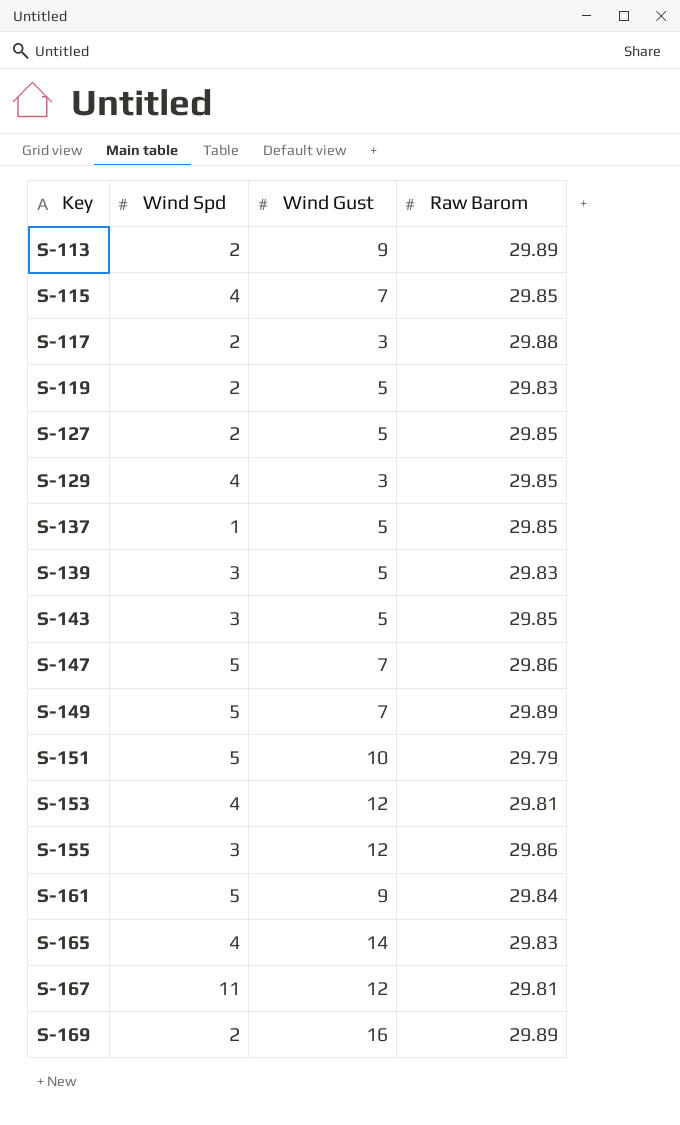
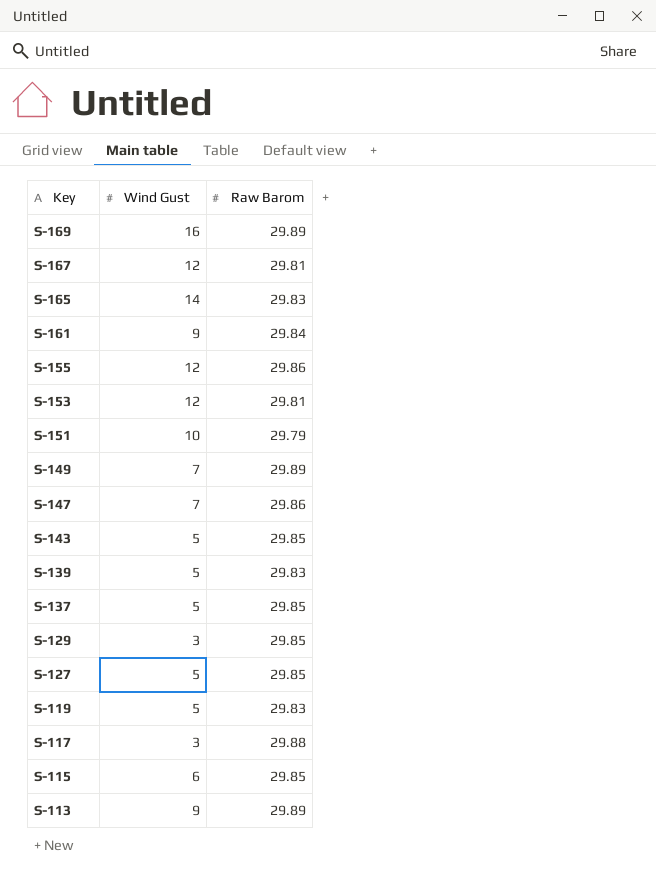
row order: Key ascending -> Key descending
column Wind Spd | position: 2 -> none
S-115 | Wind Gust: 7 -> 6

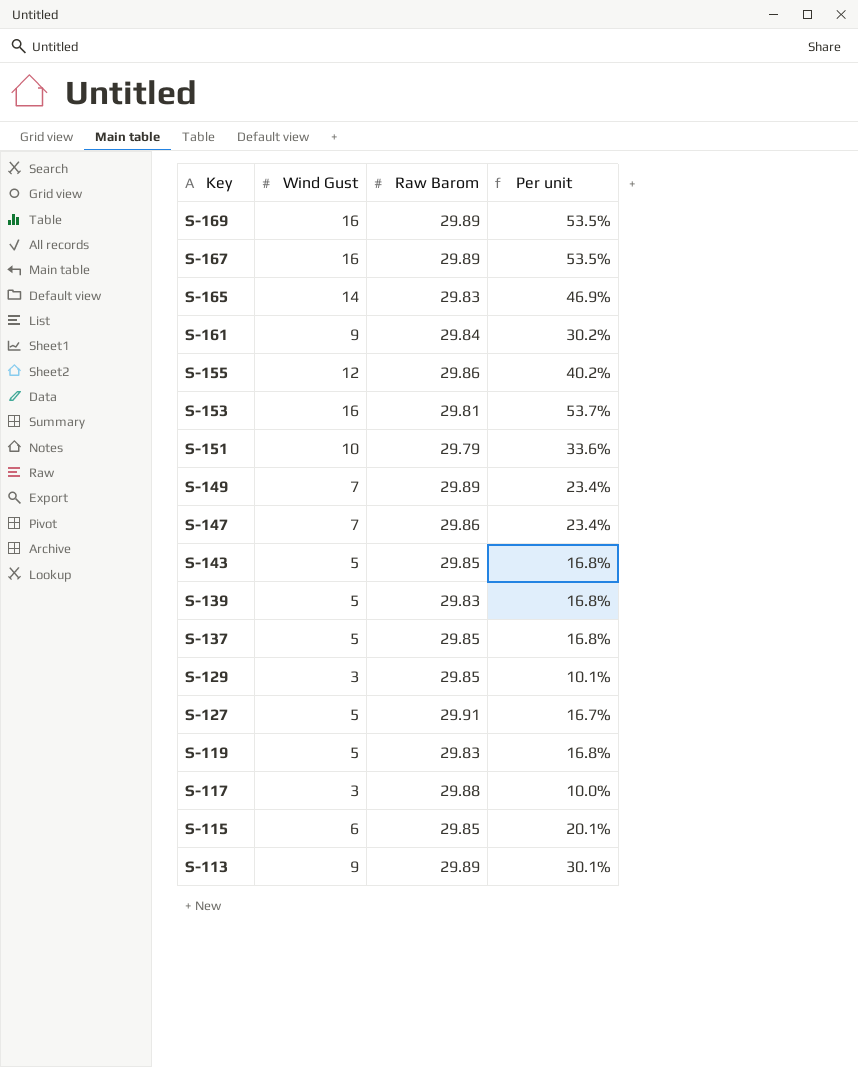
column Per unit | formula: none -> [Wind Gust] / [Raw Barom]
S-167 | Wind Gust: 12 -> 16
S-167 | Raw Barom: 29.81 -> 29.89
S-153 | Wind Gust: 12 -> 16
S-127 | Raw Barom: 29.85 -> 29.91

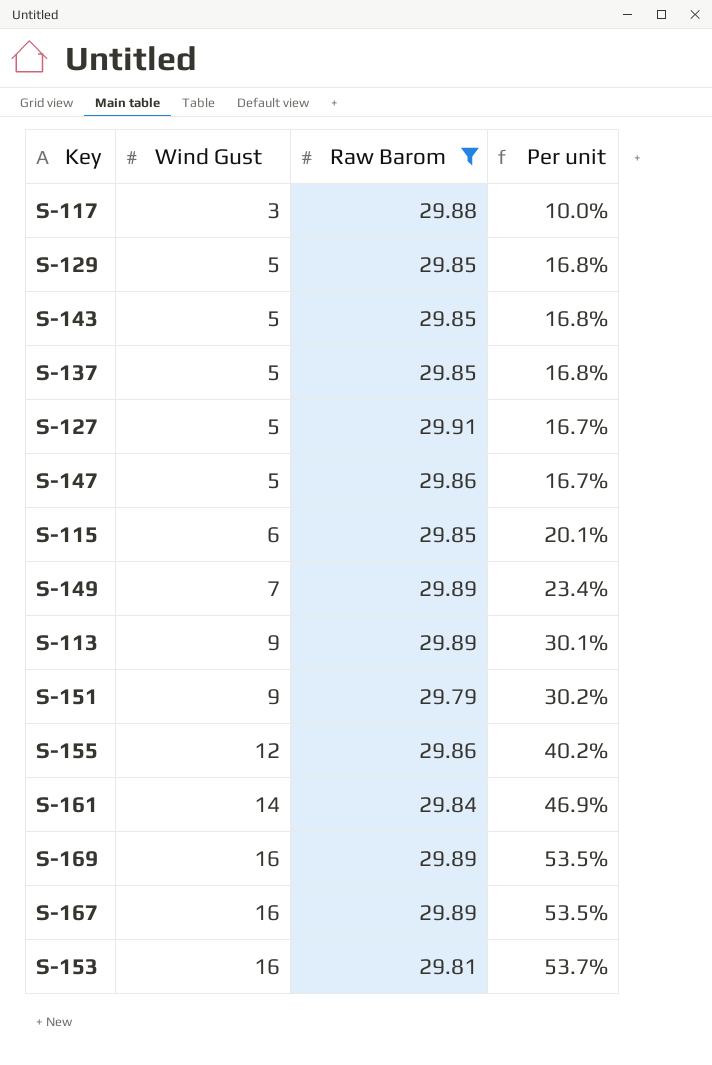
filter: none -> Raw Barom != 29.83
row order: Key descending -> Wind Gust ascending
S-129 | Wind Gust: 3 -> 5
S-129 | Per unit: 10.1% -> 16.8%
S-147 | Wind Gust: 7 -> 5
S-147 | Per unit: 23.4% -> 16.7%
S-151 | Wind Gust: 10 -> 9
S-151 | Per unit: 33.6% -> 30.2%
S-161 | Wind Gust: 9 -> 14
S-161 | Per unit: 30.2% -> 46.9%

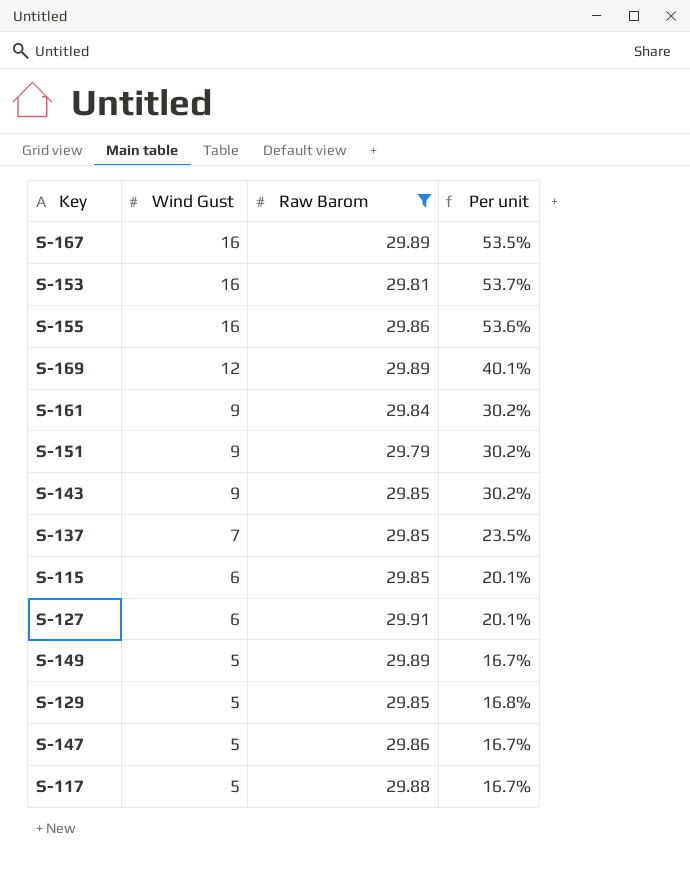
row order: Wind Gust ascending -> Wind Gust descending
row S-113: 9 | 29.89 | 30.1% -> none
S-155 | Wind Gust: 12 -> 16
S-155 | Per unit: 40.2% -> 53.6%
S-169 | Wind Gust: 16 -> 12
S-169 | Per unit: 53.5% -> 40.1%
S-161 | Wind Gust: 14 -> 9
S-161 | Per unit: 46.9% -> 30.2%
S-143 | Wind Gust: 5 -> 9
S-143 | Per unit: 16.8% -> 30.2%
S-137 | Wind Gust: 5 -> 7
S-137 | Per unit: 16.8% -> 23.5%
S-127 | Wind Gust: 5 -> 6
S-127 | Per unit: 16.7% -> 20.1%
S-149 | Wind Gust: 7 -> 5
S-149 | Per unit: 23.4% -> 16.7%
S-117 | Wind Gust: 3 -> 5
S-117 | Per unit: 10.0% -> 16.7%

